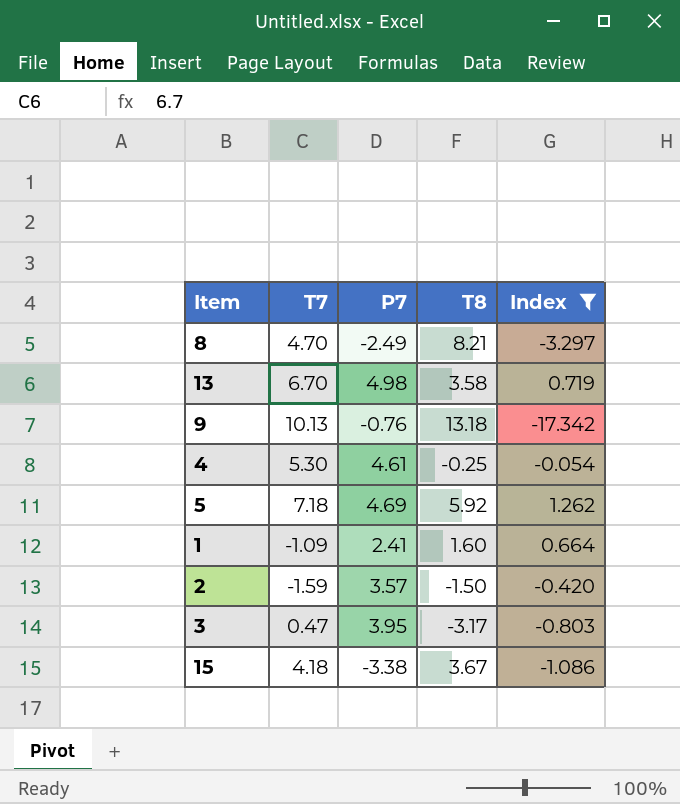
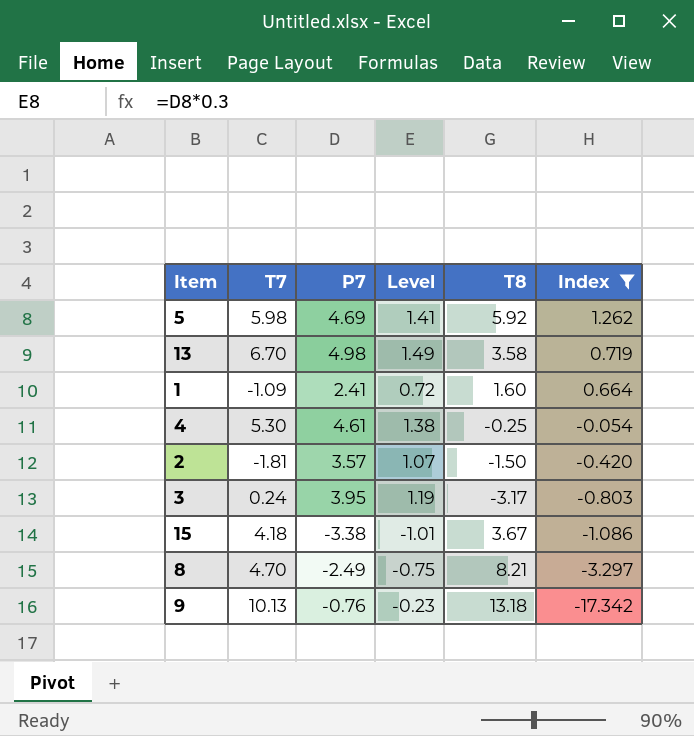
row order: none -> Index descending
column Level | formula: none -> [P7] * 0.3
5 | T7: 7.18 -> 5.98
2 | T7: -1.59 -> -1.81
3 | T7: 0.47 -> 0.24

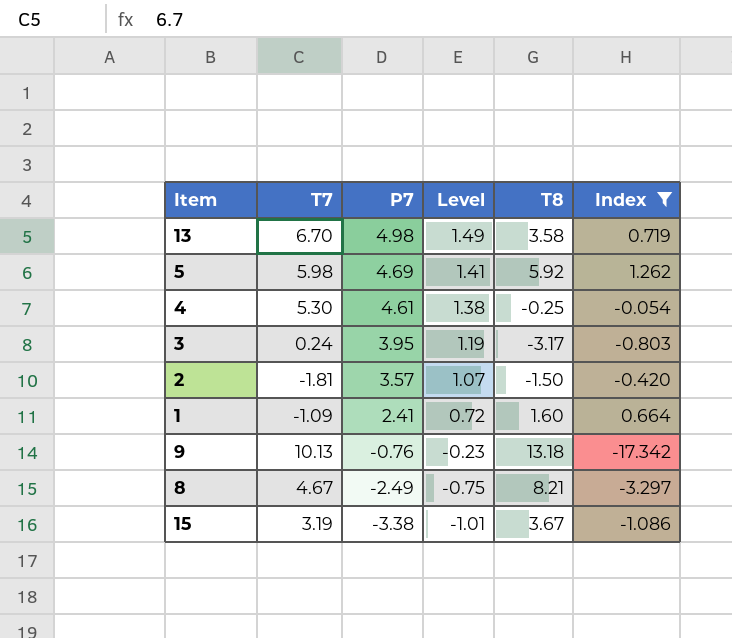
row order: Index descending -> P7 descending
8 | T7: 4.70 -> 4.67
15 | T7: 4.18 -> 3.19

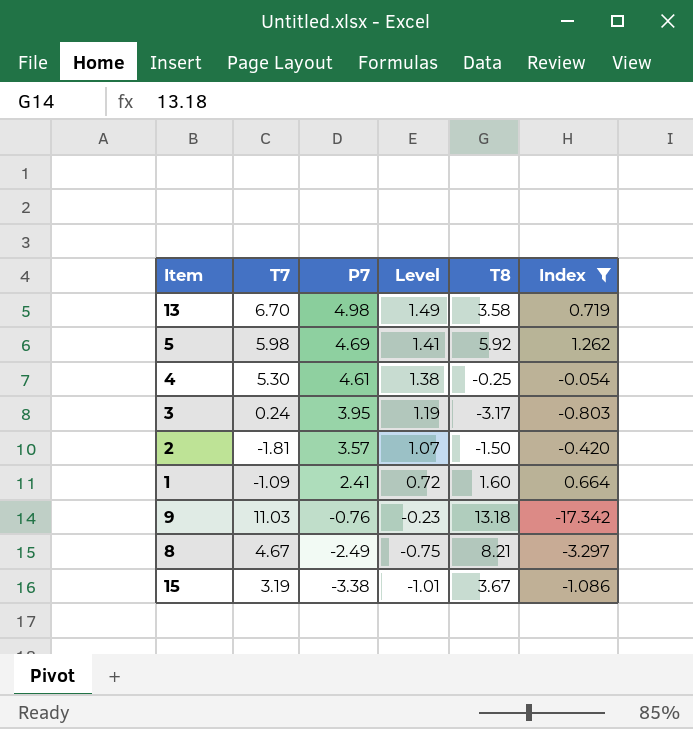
9 | T7: 10.13 -> 11.03

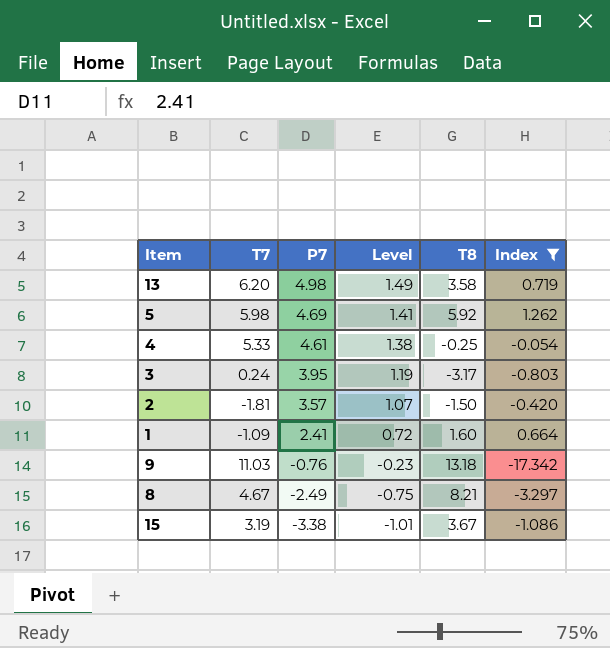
13 | T7: 6.70 -> 6.20
4 | T7: 5.30 -> 5.33

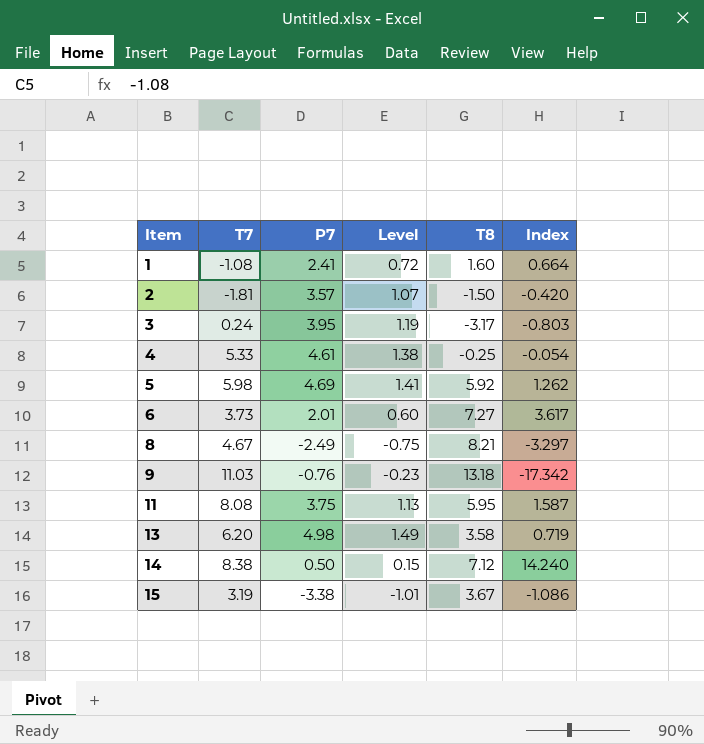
filter: Index <= 1.262 -> none
row order: P7 descending -> Item ascending
1 | T7: -1.09 -> -1.08

